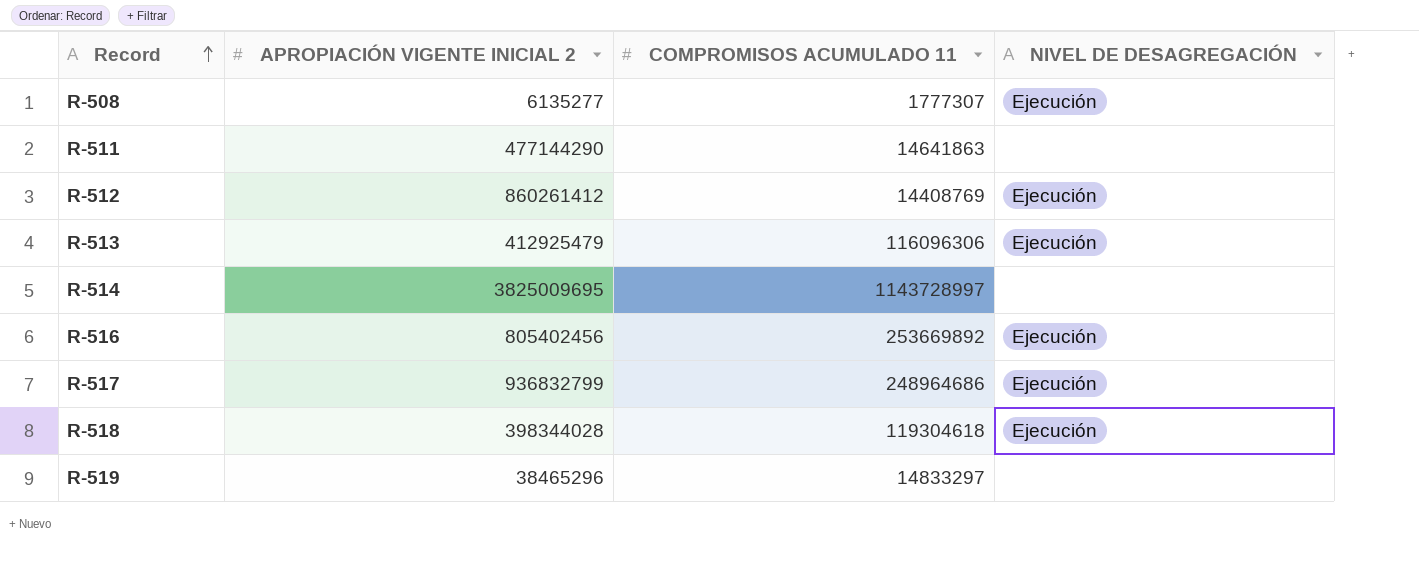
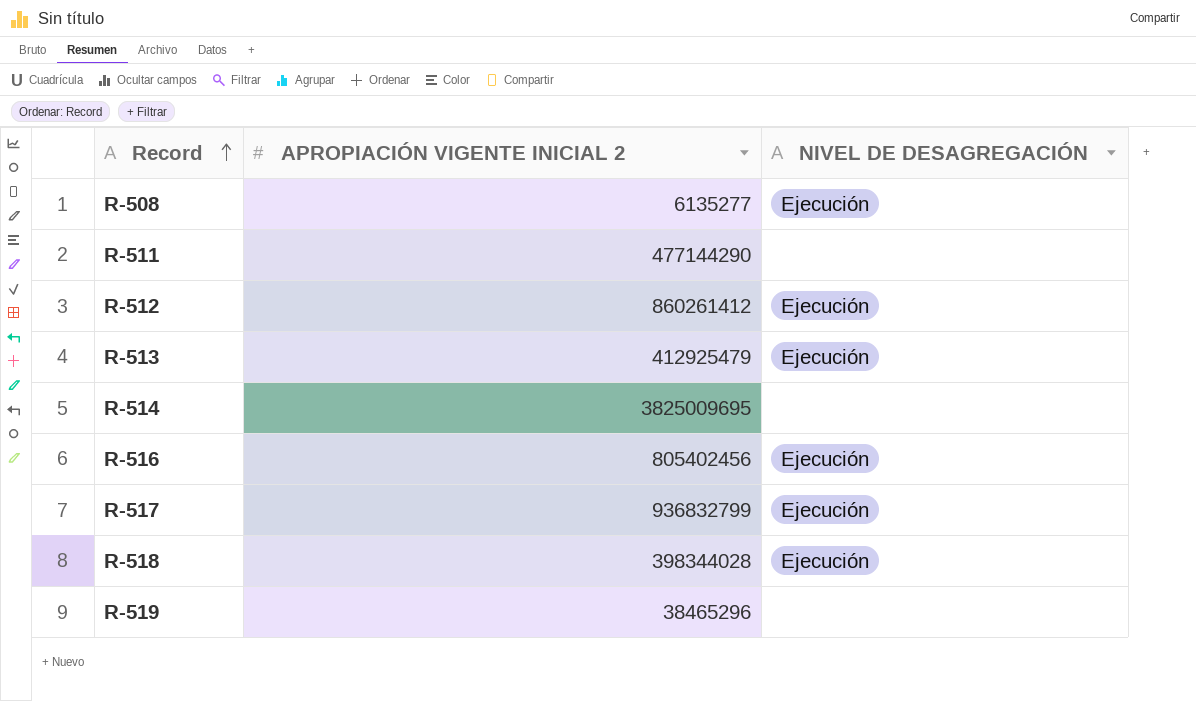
column COMPROMISOS ACUMULADO 11 | position: 3 -> none

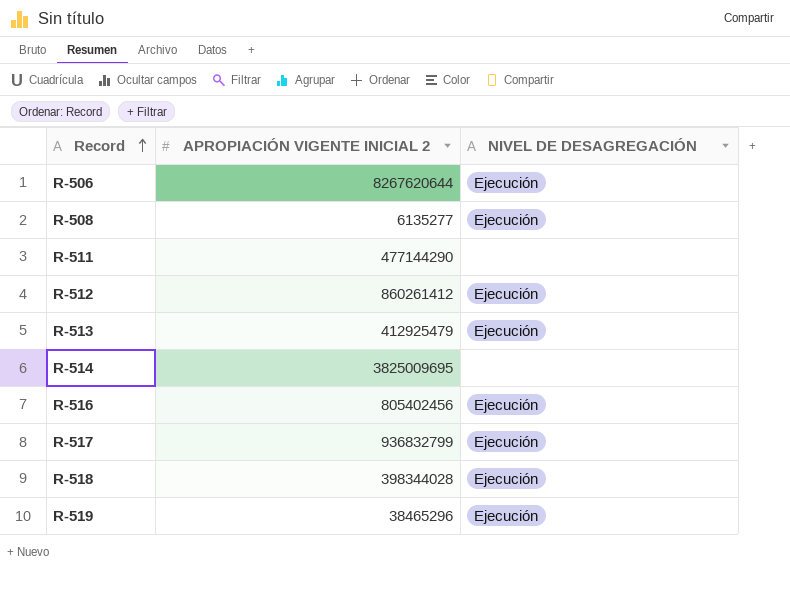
row R-506: none -> 8267620644 | Ejecución
R-519 | NIVEL DE DESAGREGACIÓN: none -> Ejecución

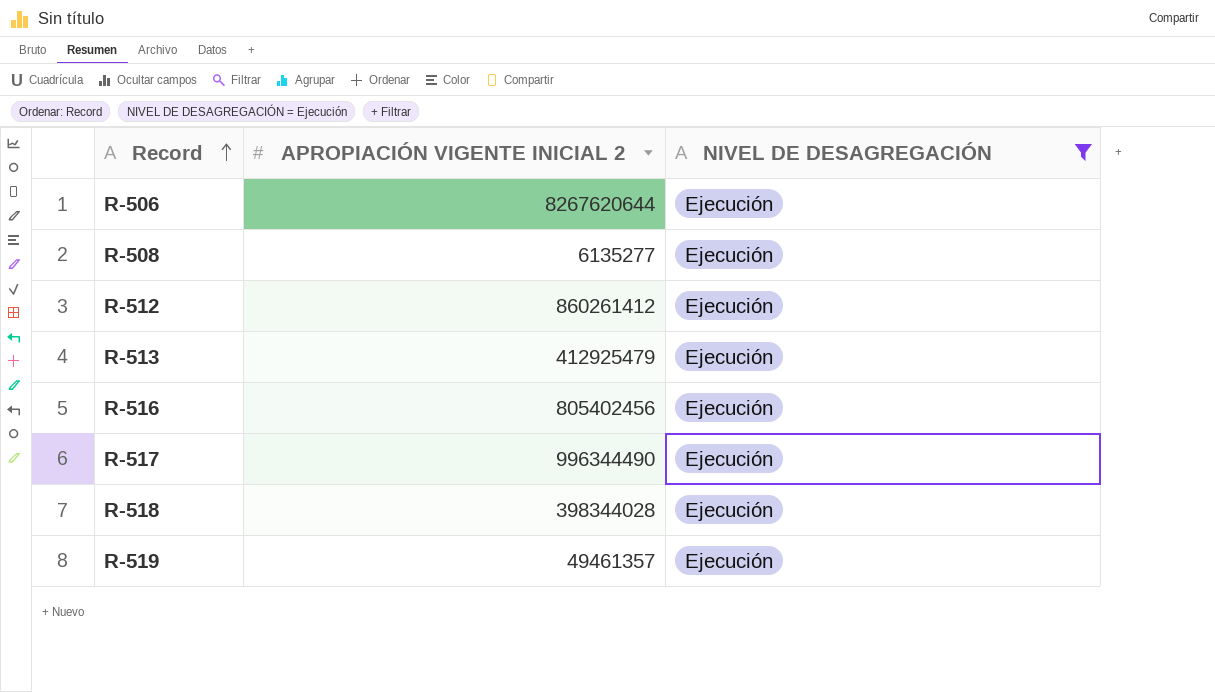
filter: none -> NIVEL DE DESAGREGACIÓN = Ejecución
R-517 | APROPIACIÓN VIGENTE INICIAL 2: 936832799 -> 996344490
R-519 | APROPIACIÓN VIGENTE INICIAL 2: 38465296 -> 49461357

